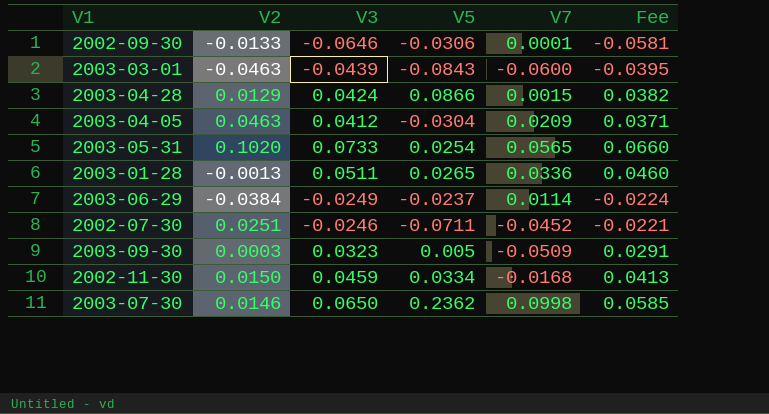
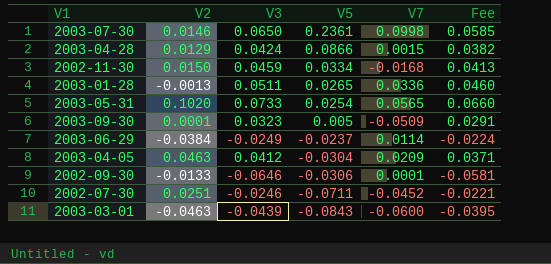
row order: none -> V5 descending
2003-07-30 | V5: 0.2362 -> 0.2361
2003-09-30 | V2: 0.0003 -> 0.0001

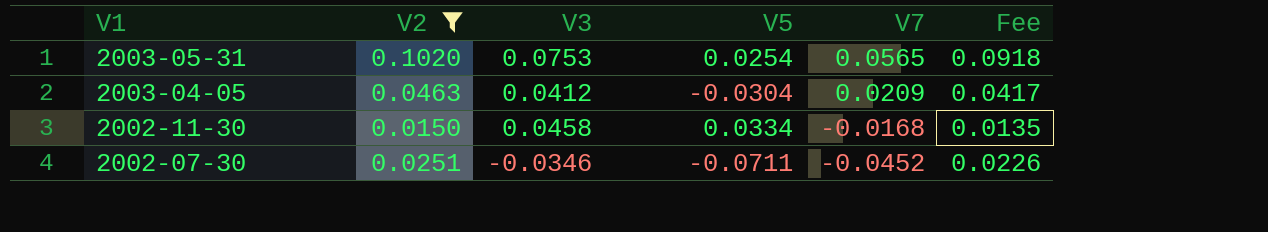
filter: none -> V2 >= 0.0150
row order: V5 descending -> V1 descending
column Fee | formula: [V3] * 0.9 -> [V2] * 0.9
2003-05-31 | V3: 0.0733 -> 0.0753
2002-11-30 | V3: 0.0459 -> 0.0458
2002-07-30 | V3: -0.0246 -> -0.0346

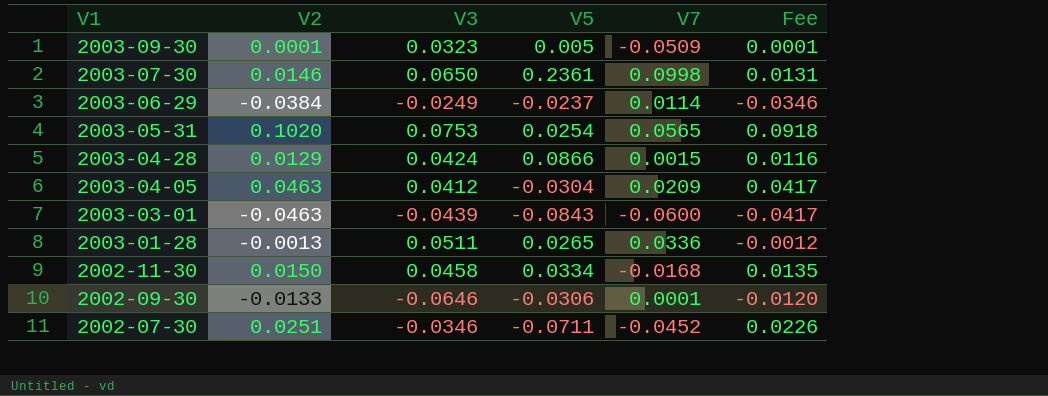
filter: V2 >= 0.0150 -> none

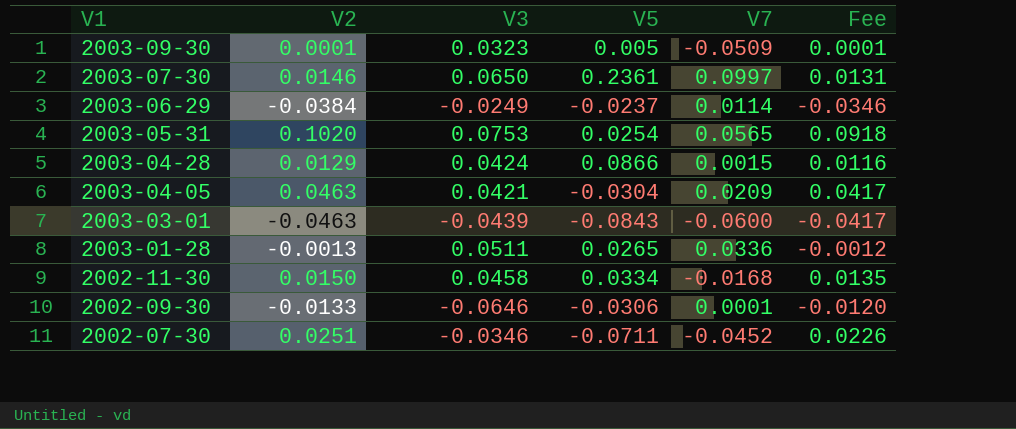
2003-07-30 | V7: 0.0998 -> 0.0997
2003-04-05 | V3: 0.0412 -> 0.0421

